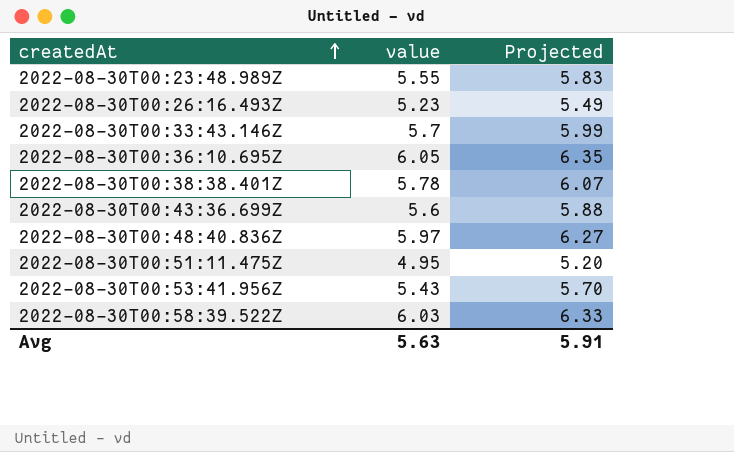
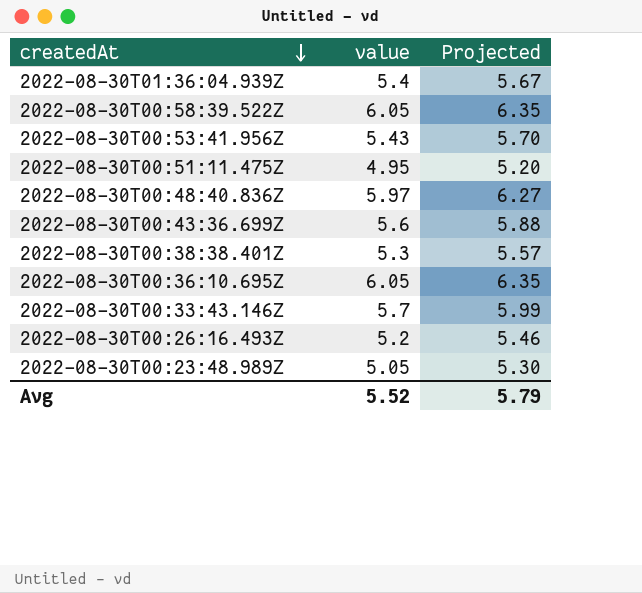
row order: createdAt ascending -> createdAt descending
row 2022-08-30T01:36:04.939Z: none -> 5.4 | 5.67
2022-08-30T00:58:39.522Z | value: 6.03 -> 6.05
2022-08-30T00:58:39.522Z | Projected: 6.33 -> 6.35
2022-08-30T00:38:38.401Z | value: 5.78 -> 5.3
2022-08-30T00:38:38.401Z | Projected: 6.07 -> 5.57
2022-08-30T00:26:16.493Z | value: 5.23 -> 5.2
2022-08-30T00:26:16.493Z | Projected: 5.49 -> 5.46
2022-08-30T00:23:48.989Z | value: 5.55 -> 5.05
2022-08-30T00:23:48.989Z | Projected: 5.83 -> 5.30
Avg | value: 5.63 -> 5.52
Avg | Projected: 5.91 -> 5.79

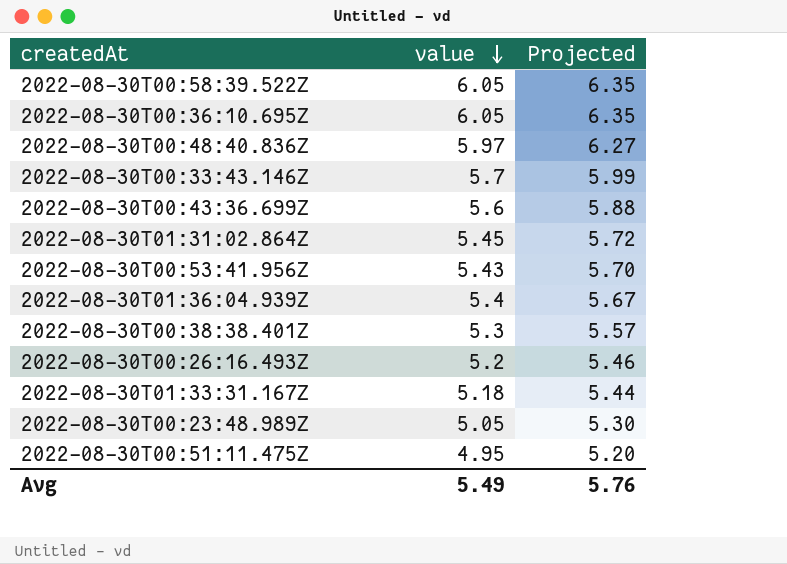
row order: createdAt descending -> value descending
row 2022-08-30T01:31:02.864Z: none -> 5.45 | 5.72
row 2022-08-30T01:33:31.167Z: none -> 5.18 | 5.44
Avg | value: 5.52 -> 5.49
Avg | Projected: 5.79 -> 5.76

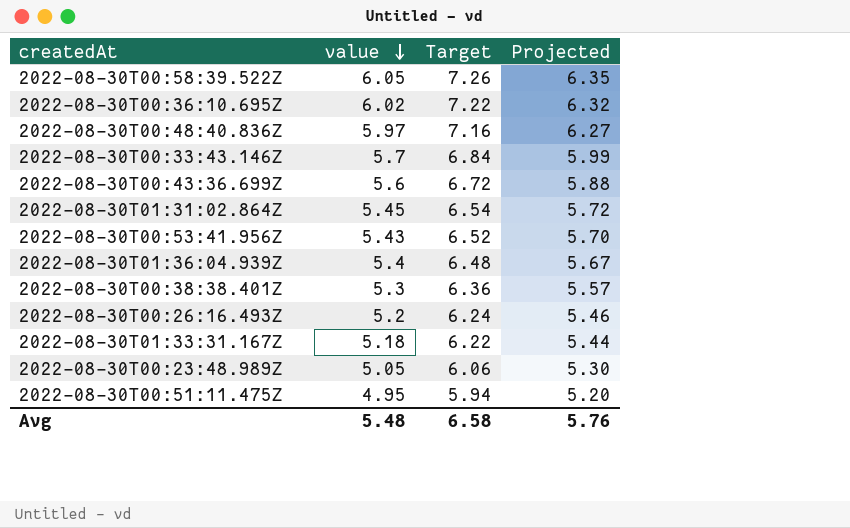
column Target | formula: none -> [value] * 1.2
2022-08-30T00:36:10.695Z | value: 6.05 -> 6.02
2022-08-30T00:36:10.695Z | Projected: 6.35 -> 6.32
Avg | value: 5.49 -> 5.48

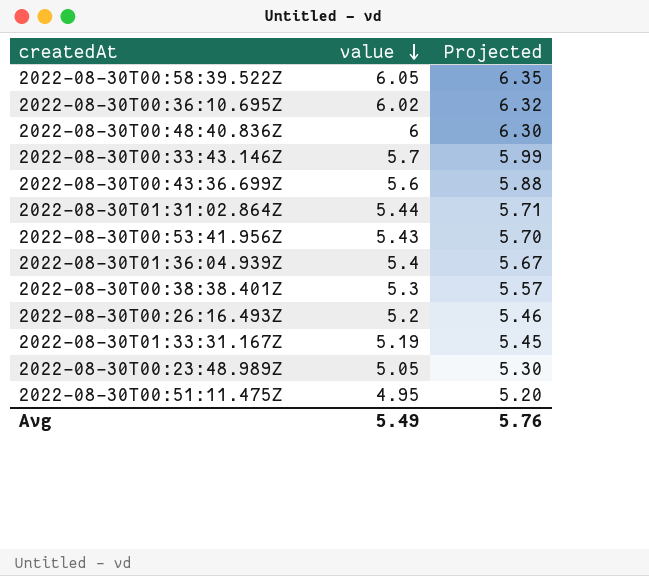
column Target | formula: [value] * 1.2 -> none
2022-08-30T00:48:40.836Z | value: 5.97 -> 6
2022-08-30T00:48:40.836Z | Projected: 6.27 -> 6.30
2022-08-30T01:31:02.864Z | value: 5.45 -> 5.44
2022-08-30T01:31:02.864Z | Projected: 5.72 -> 5.71
2022-08-30T01:33:31.167Z | value: 5.18 -> 5.19
2022-08-30T01:33:31.167Z | Projected: 5.44 -> 5.45
Avg | value: 5.48 -> 5.49

